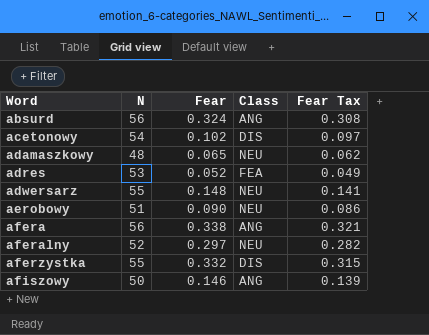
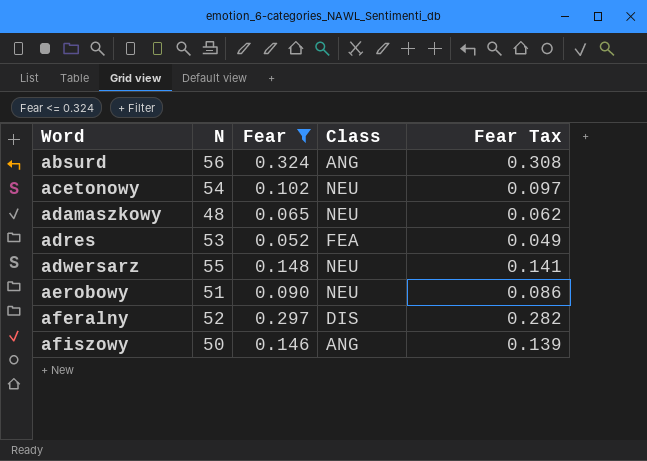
filter: none -> Fear <= 0.324
acetonowy | Class: DIS -> NEU
aferalny | Class: NEU -> DIS

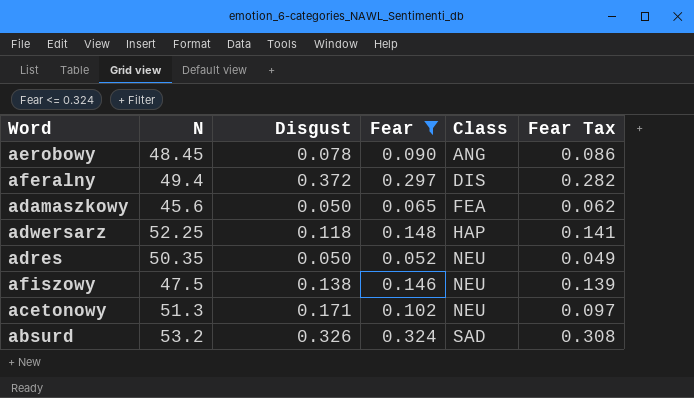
row order: Word ascending -> Class ascending
column Disgust | position: none -> 3
aerobowy | N: 51 -> 48.45
aerobowy | Class: NEU -> ANG
aferalny | N: 52 -> 49.4
adamaszkowy | N: 48 -> 45.6
adamaszkowy | Class: NEU -> FEA
adwersarz | N: 55 -> 52.25
adwersarz | Class: NEU -> HAP
adres | N: 53 -> 50.35
adres | Class: FEA -> NEU
afiszowy | N: 50 -> 47.5
afiszowy | Class: ANG -> NEU
acetonowy | N: 54 -> 51.3
absurd | N: 56 -> 53.2
absurd | Class: ANG -> SAD

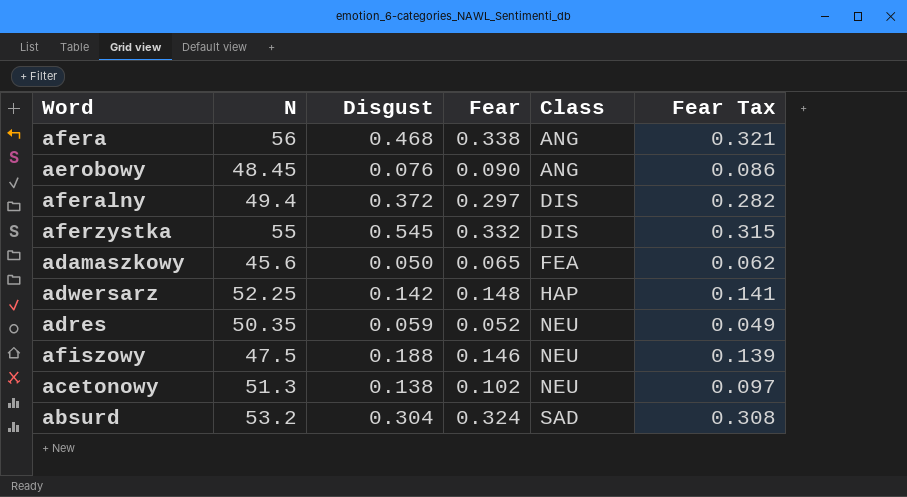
filter: Fear <= 0.324 -> none
aerobowy | Disgust: 0.078 -> 0.076
adwersarz | Disgust: 0.118 -> 0.142
adres | Disgust: 0.050 -> 0.059
afiszowy | Disgust: 0.138 -> 0.188
acetonowy | Disgust: 0.171 -> 0.138
absurd | Disgust: 0.326 -> 0.304

